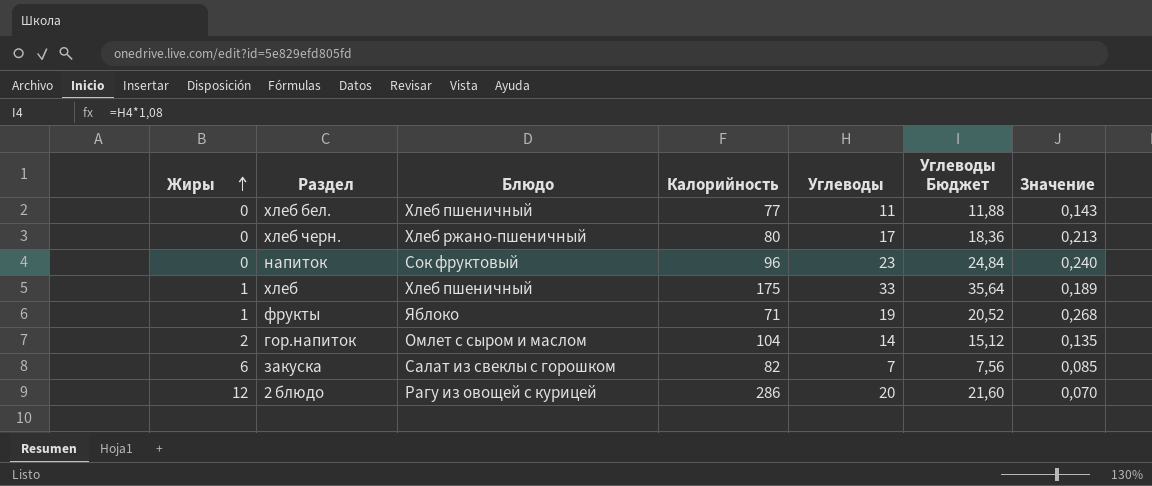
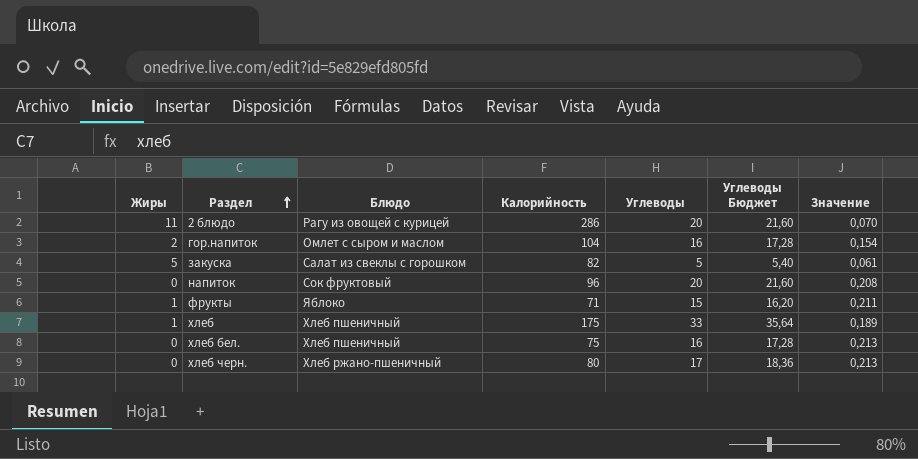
row order: Жиры ascending -> Раздел ascending
2 блюдо | Жиры: 12 -> 11
гор.напиток | Углеводы: 14 -> 16
гор.напиток | Углеводы Бюджет: 15,12 -> 17,28
гор.напиток | Значение: 0,135 -> 0,154
закуска | Жиры: 6 -> 5
закуска | Углеводы: 7 -> 5
закуска | Углеводы Бюджет: 7,56 -> 5,40
закуска | Значение: 0,085 -> 0,061
напиток | Углеводы: 23 -> 20
напиток | Углеводы Бюджет: 24,84 -> 21,60
напиток | Значение: 0,240 -> 0,208
фрукты | Углеводы: 19 -> 15
фрукты | Углеводы Бюджет: 20,52 -> 16,20
фрукты | Значение: 0,268 -> 0,211
хлеб бел. | Калорийность: 77 -> 75
хлеб бел. | Углеводы: 11 -> 16
хлеб бел. | Углеводы Бюджет: 11,88 -> 17,28
хлеб бел. | Значение: 0,143 -> 0,213

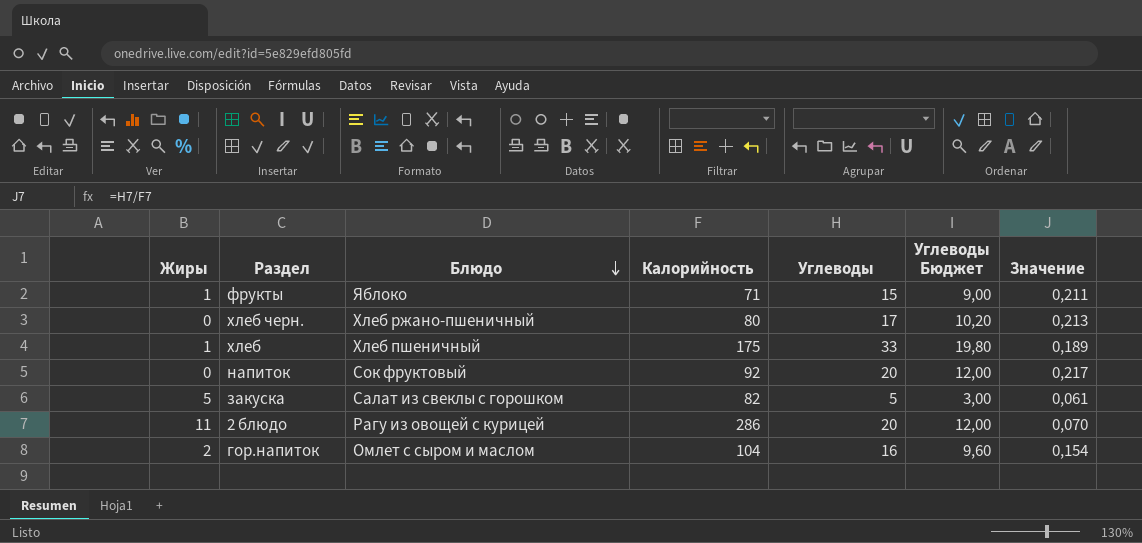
row order: Раздел ascending -> Блюдо descending
column Углеводы Бюджет | formula: [Углеводы] * 1,08 -> [Углеводы] * 0,6
row хлеб бел.: 0 | Хлеб пшеничный | 75 | 16 | 17,28 | 0,213 -> none
напиток | Калорийность: 96 -> 92
напиток | Значение: 0,208 -> 0,217

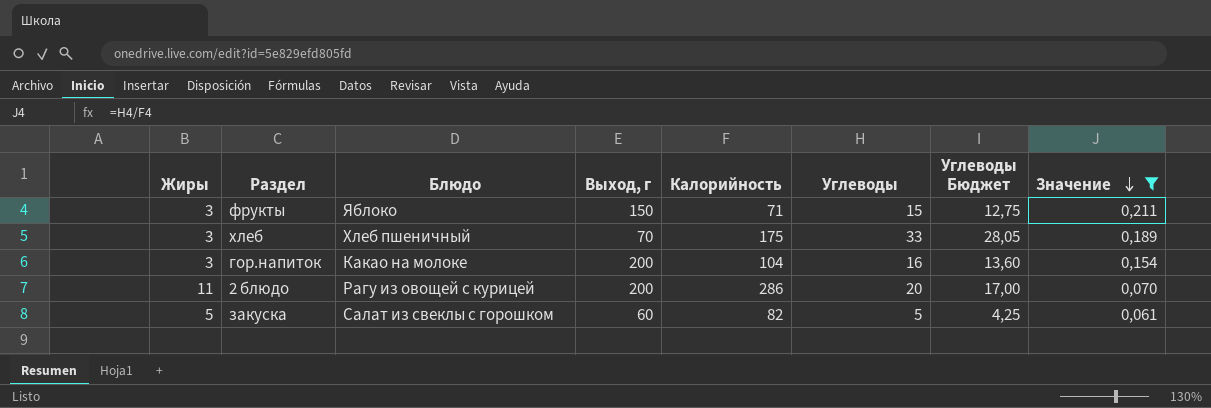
filter: none -> Значение <= 0,211
row order: Блюдо descending -> Значение descending
column Выход, г | position: none -> 4
column Углеводы Бюджет | formula: [Углеводы] * 0,6 -> [Углеводы] * 0,85
фрукты | Жиры: 1 -> 3
хлеб | Жиры: 1 -> 3
гор.напиток | Жиры: 2 -> 3
гор.напиток | Блюдо: Омлет с сыром и маслом -> Какао на молоке

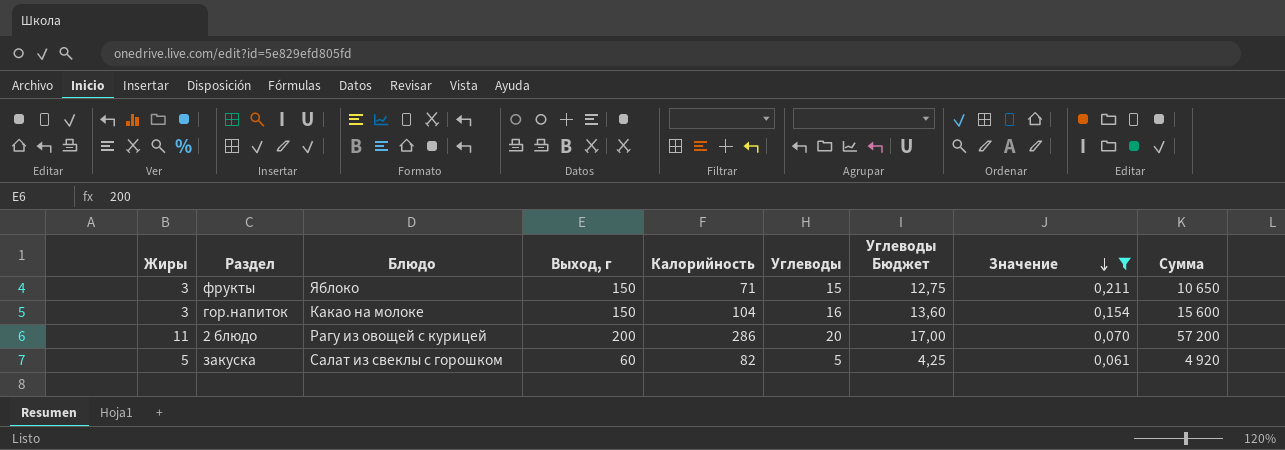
column Сумма | formula: none -> [Выход, г] * [Калорийность]
row хлеб: 3 | Хлеб пшеничный | 70 | 175 | 33 | 28,05 | 0,189 -> none
гор.напиток | Выход, г: 200 -> 150

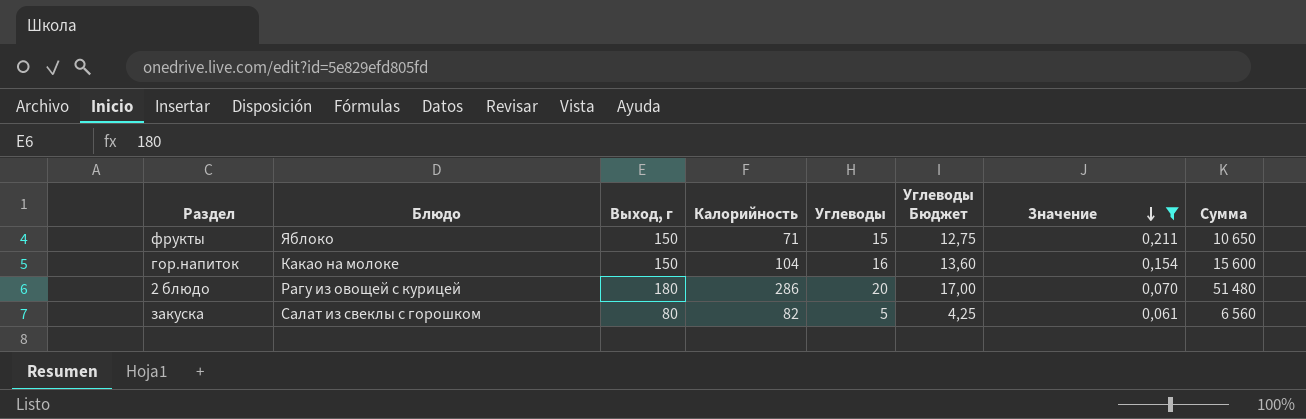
column Жиры | position: 1 -> none
2 блюдо | Выход, г: 200 -> 180
2 блюдо | Сумма: 57 200 -> 51 480
закуска | Выход, г: 60 -> 80
закуска | Сумма: 4 920 -> 6 560

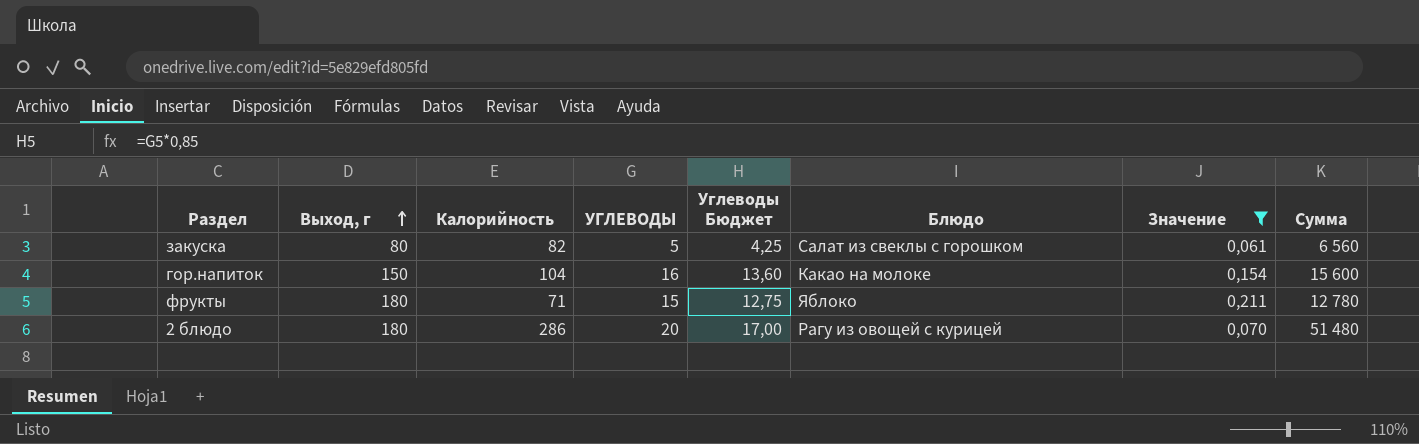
row order: Значение descending -> Выход, г ascending
column name: Углеводы -> УГЛЕВОДЫ
column Блюдо | position: 2 -> 6
фрукты | Выход, г: 150 -> 180
фрукты | Сумма: 10 650 -> 12 780

